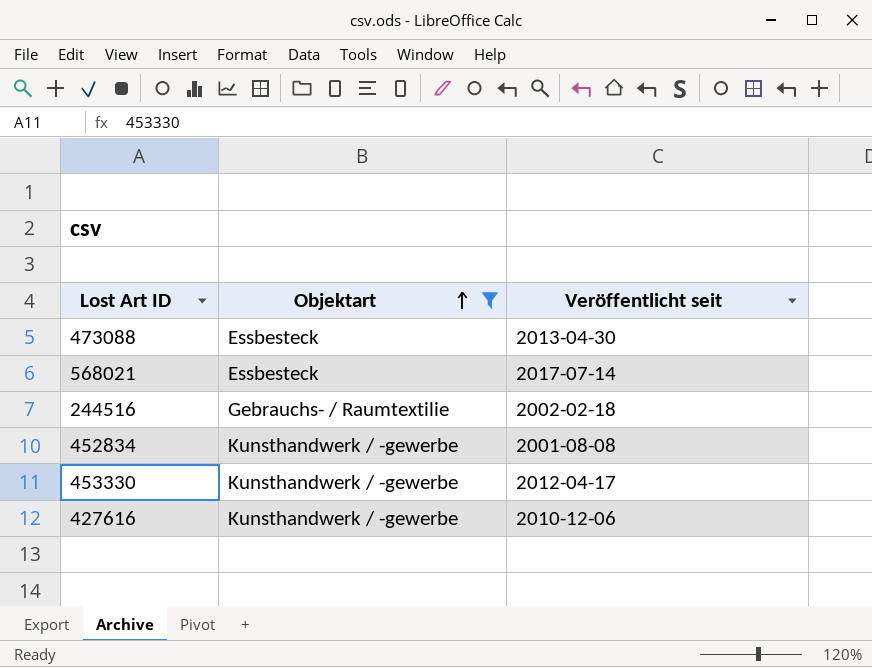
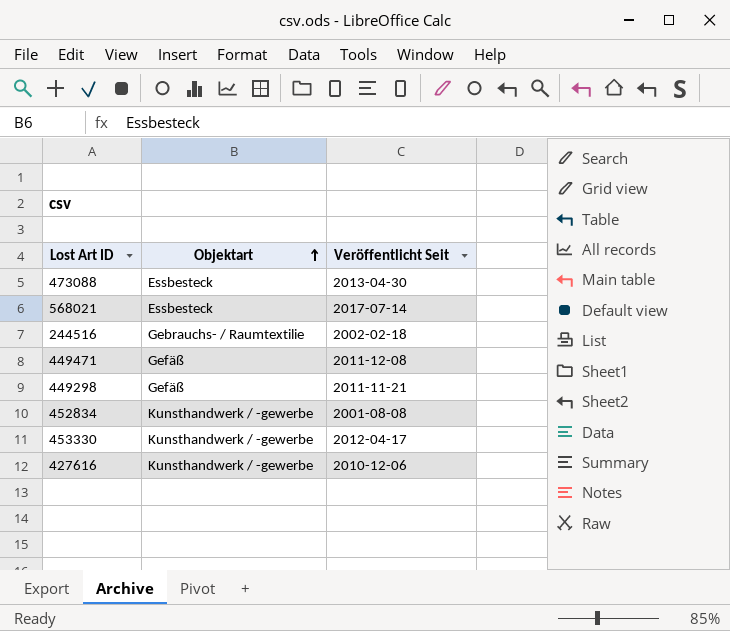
filter: Objektart != Gefäß -> none
column name: Veröffentlicht seit -> Veröffentlicht Seit

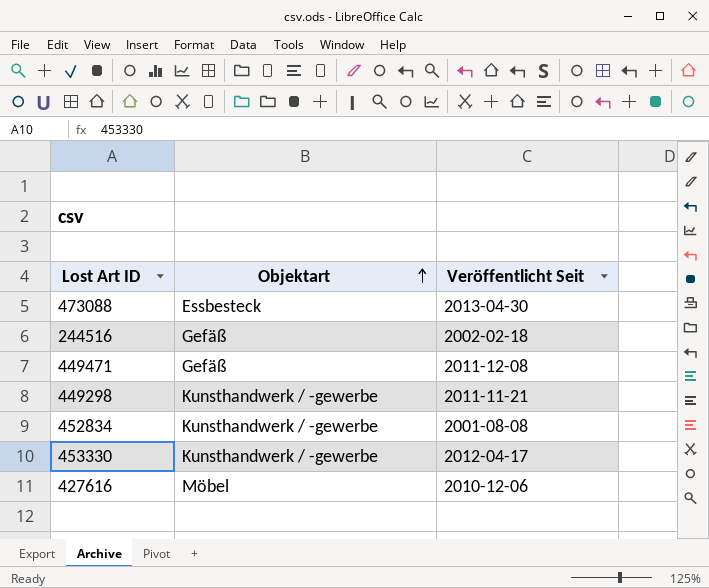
row 568021: Essbesteck | 2017-07-14 -> none
244516 | Objektart: Gebrauchs- / Raumtextilie -> Gefäß
449298 | Objektart: Gefäß -> Kunsthandwerk / -gewerbe
427616 | Objektart: Kunsthandwerk / -gewerbe -> Möbel

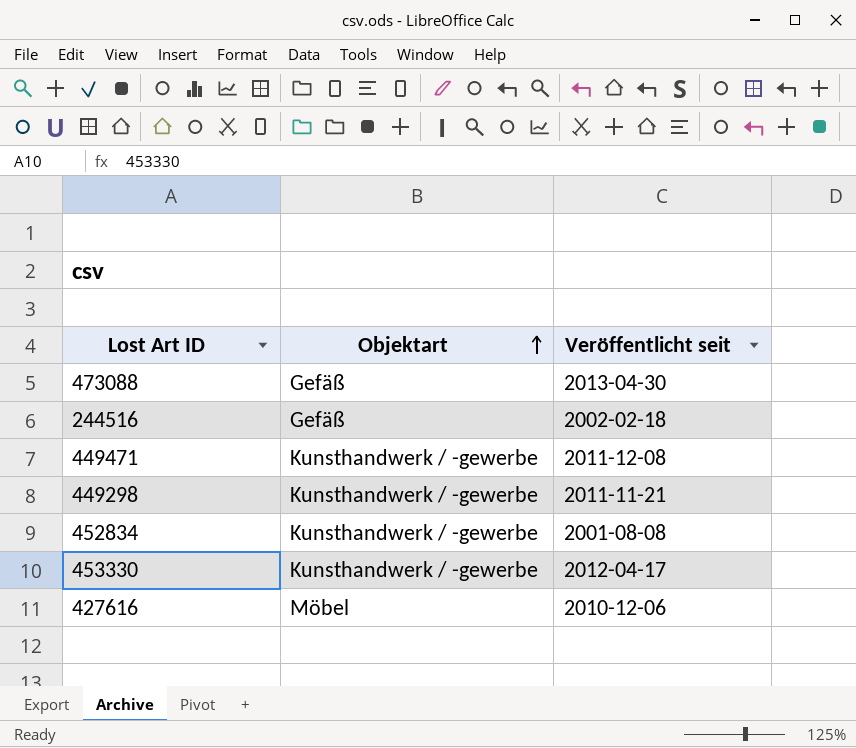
column name: Veröffentlicht Seit -> Veröffentlicht seit
473088 | Objektart: Essbesteck -> Gefäß
449471 | Objektart: Gefäß -> Kunsthandwerk / -gewerbe

